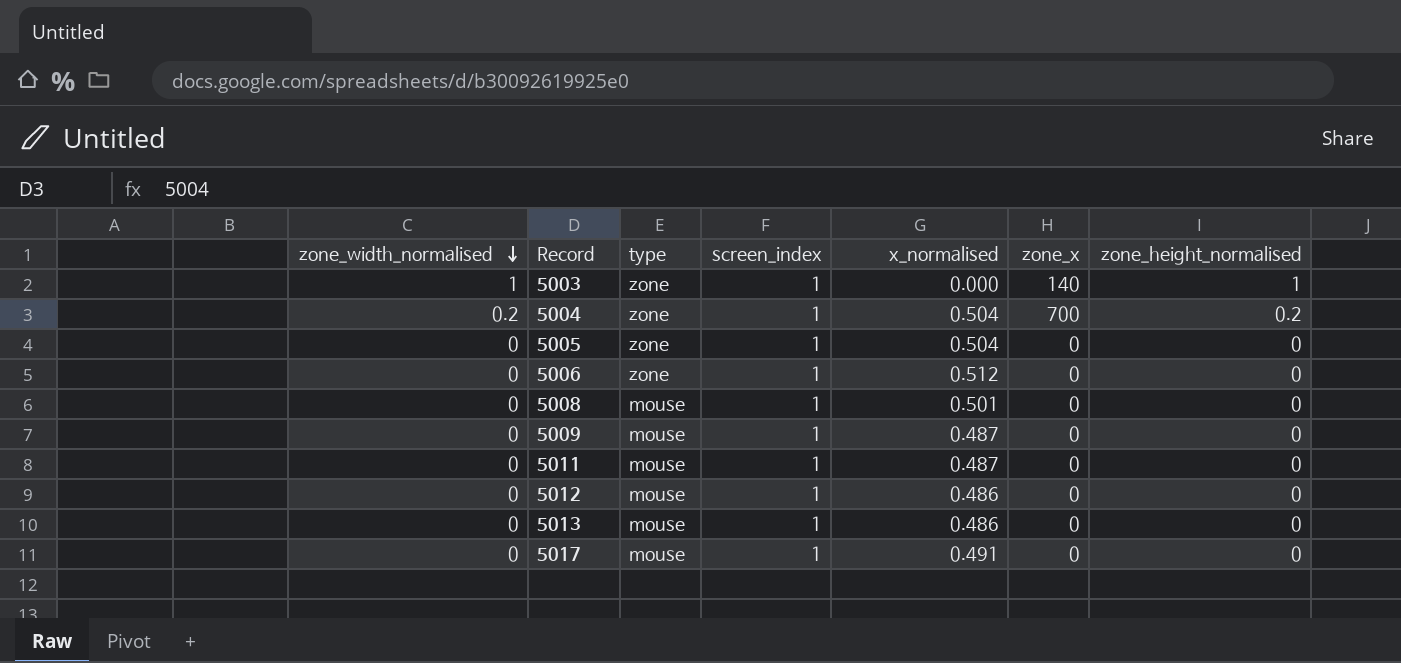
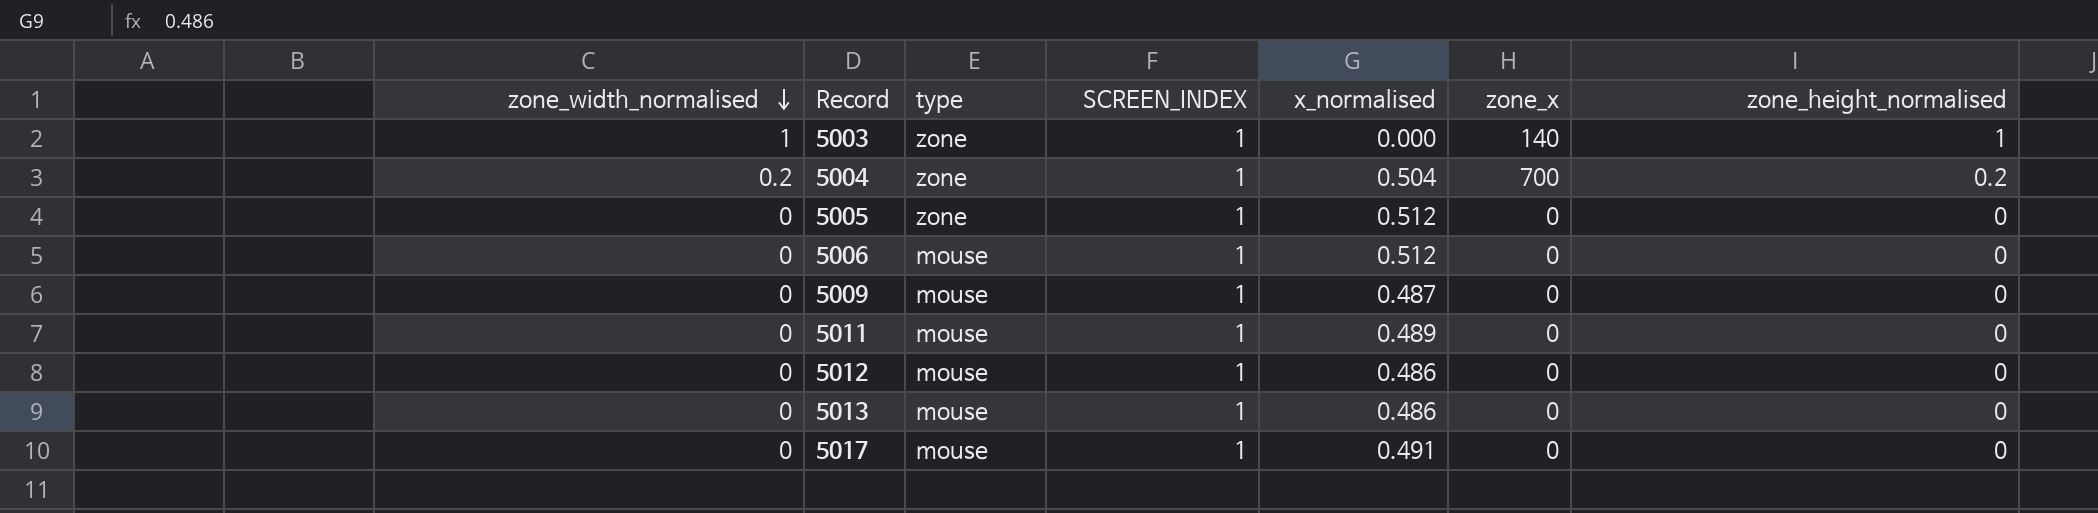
column name: screen_index -> SCREEN_INDEX
row 5008: 0 | mouse | 1 | 0.501 | 0 | 0 -> none
5005 | x_normalised: 0.504 -> 0.512
5006 | type: zone -> mouse
5011 | x_normalised: 0.487 -> 0.489

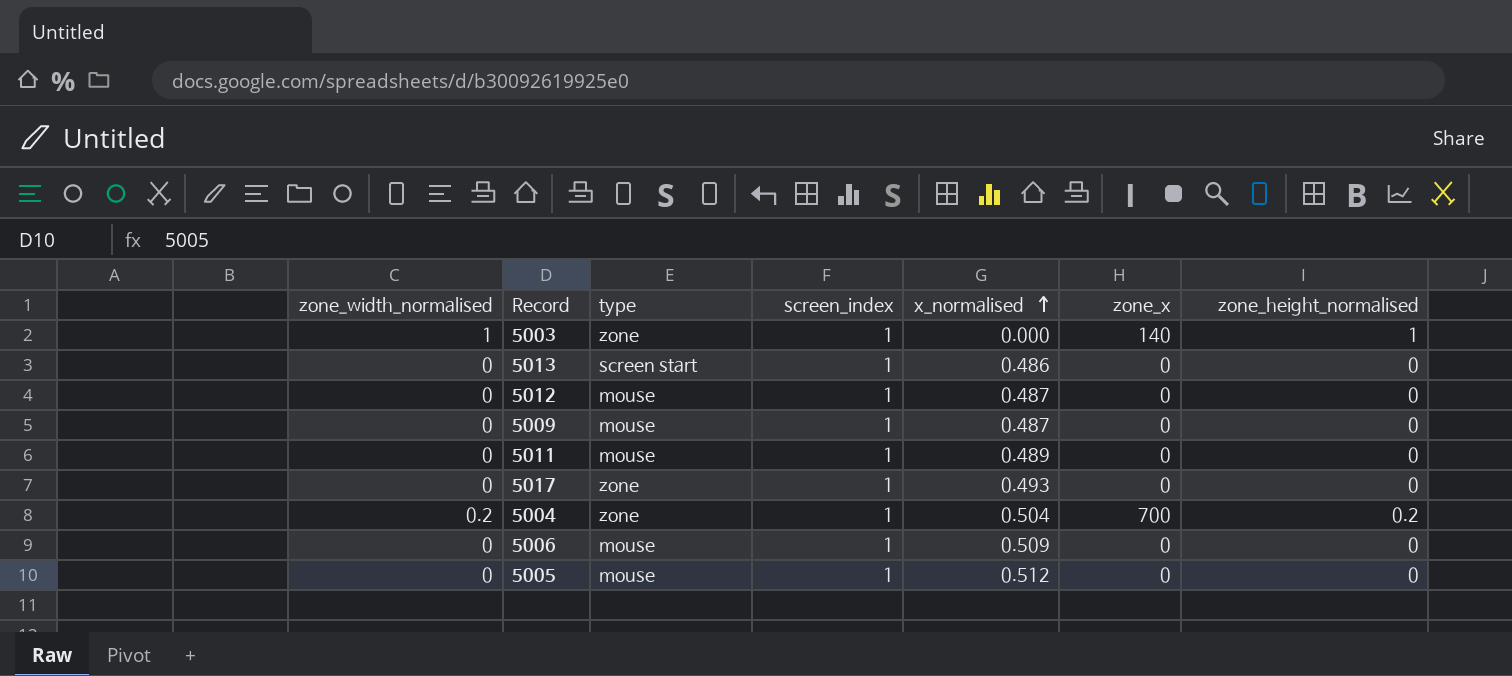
row order: zone_width_normalised descending -> x_normalised ascending
column name: SCREEN_INDEX -> screen_index
5013 | type: mouse -> screen start
5012 | x_normalised: 0.486 -> 0.487
5017 | type: mouse -> zone
5017 | x_normalised: 0.491 -> 0.493
5006 | x_normalised: 0.512 -> 0.509
5005 | type: zone -> mouse

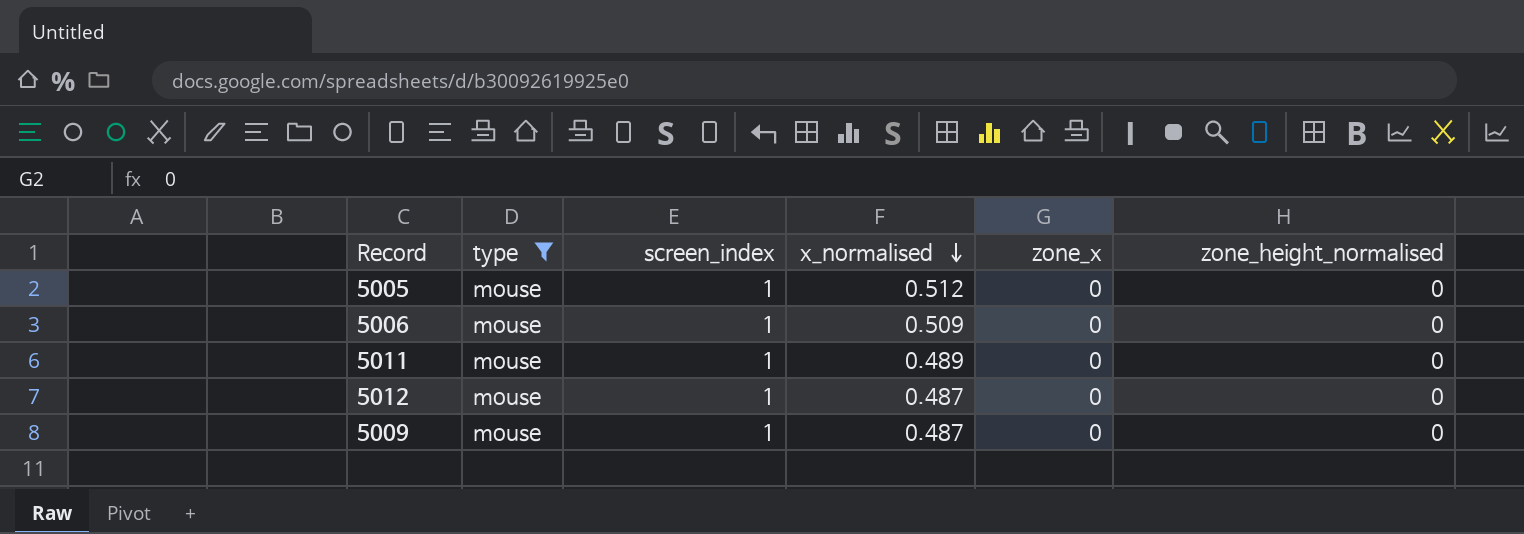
filter: none -> type = mouse
row order: x_normalised ascending -> x_normalised descending
column zone_width_normalised | position: 1 -> none

